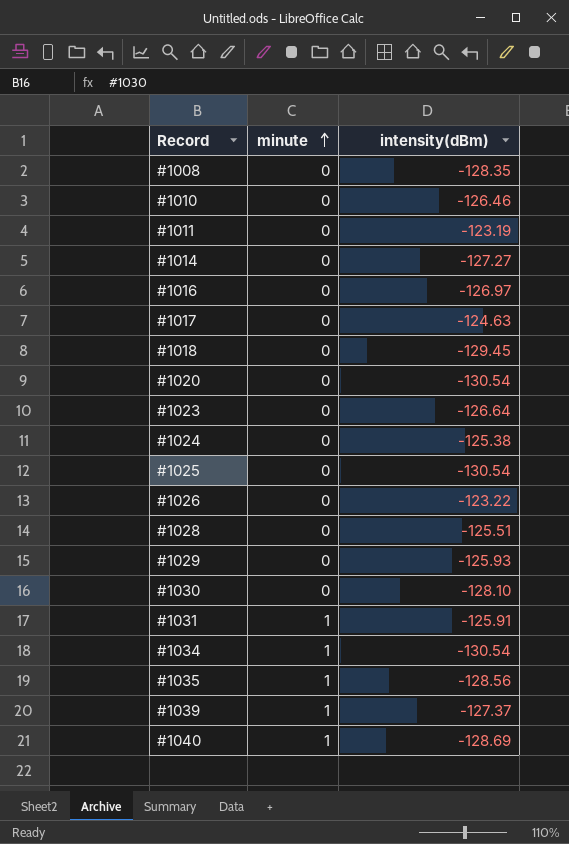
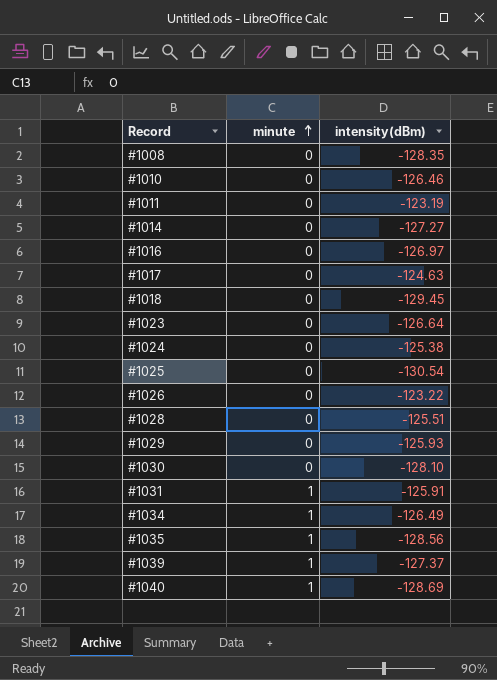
row #1020: 0 | -130.54 -> none
#1034 | intensity(dBm): -130.54 -> -126.49

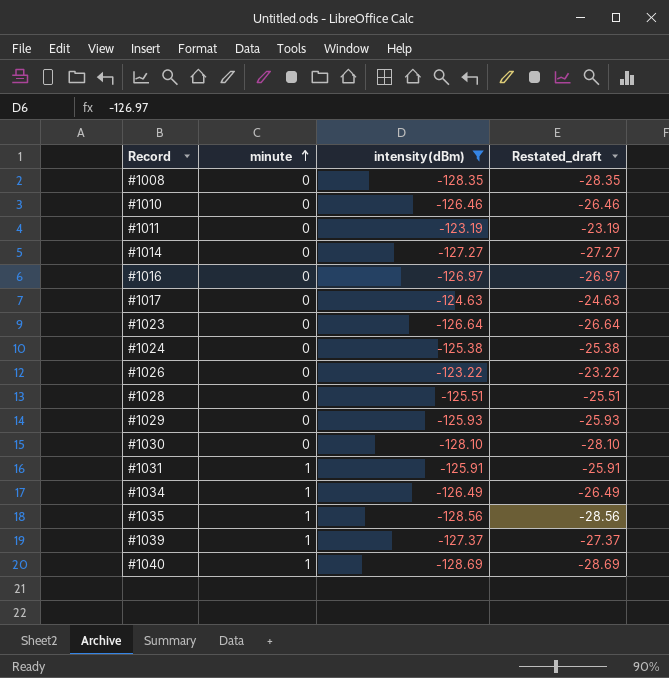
filter: none -> intensity(dBm) >= -128.69
column Restated_draft | formula: none -> [intensity(dBm)] + 100

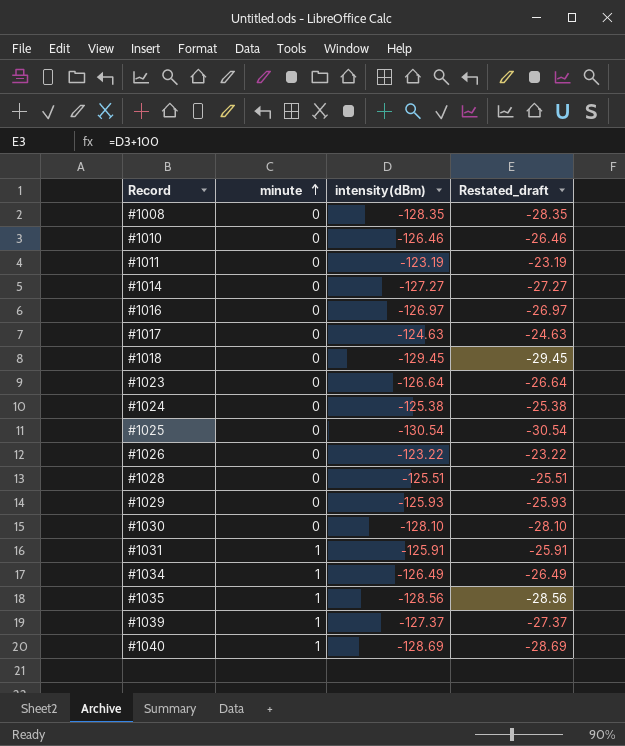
filter: intensity(dBm) >= -128.69 -> none

